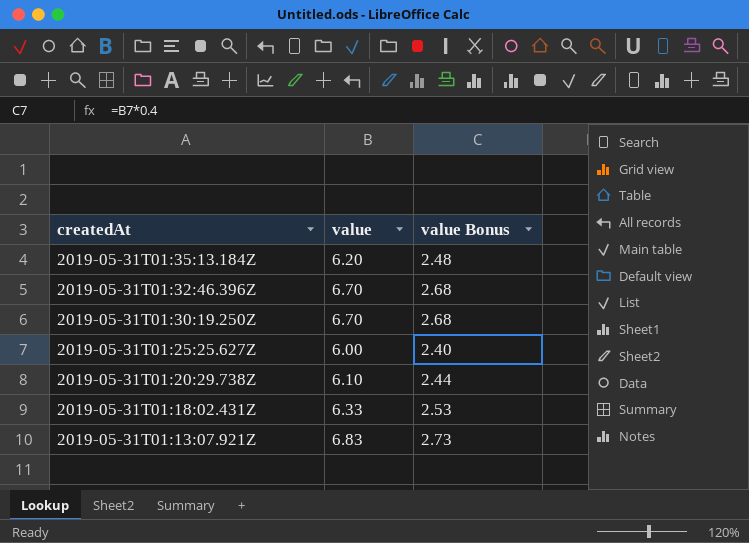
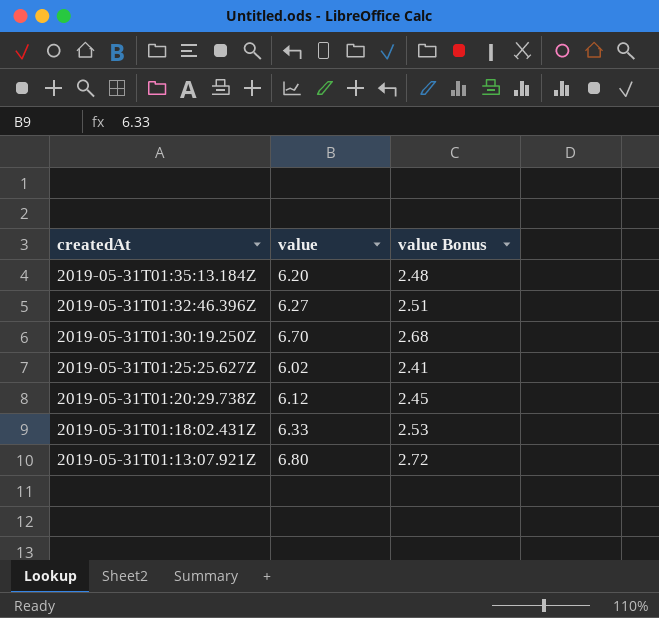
2019-05-31T01:32:46.396Z | value: 6.70 -> 6.27
2019-05-31T01:32:46.396Z | value Bonus: 2.68 -> 2.51
2019-05-31T01:25:25.627Z | value: 6.00 -> 6.02
2019-05-31T01:25:25.627Z | value Bonus: 2.40 -> 2.41
2019-05-31T01:20:29.738Z | value: 6.10 -> 6.12
2019-05-31T01:20:29.738Z | value Bonus: 2.44 -> 2.45
2019-05-31T01:13:07.921Z | value: 6.83 -> 6.80
2019-05-31T01:13:07.921Z | value Bonus: 2.73 -> 2.72

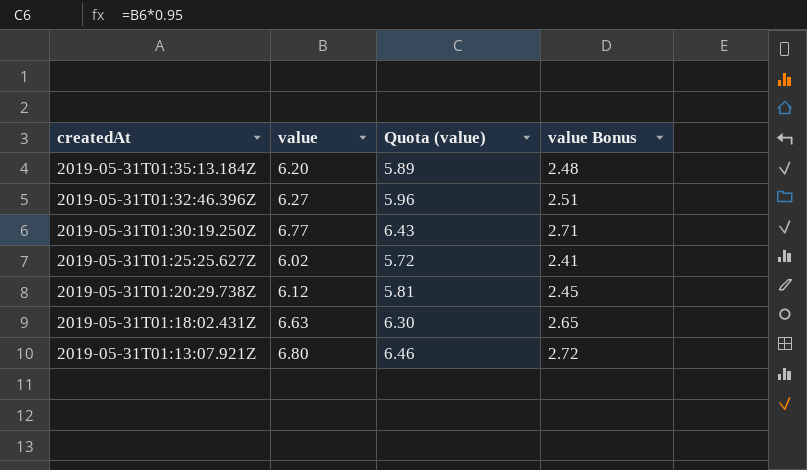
column Quota (value) | formula: none -> [value] * 0.95
2019-05-31T01:30:19.250Z | value: 6.70 -> 6.77
2019-05-31T01:30:19.250Z | value Bonus: 2.68 -> 2.71
2019-05-31T01:18:02.431Z | value: 6.33 -> 6.63
2019-05-31T01:18:02.431Z | value Bonus: 2.53 -> 2.65

